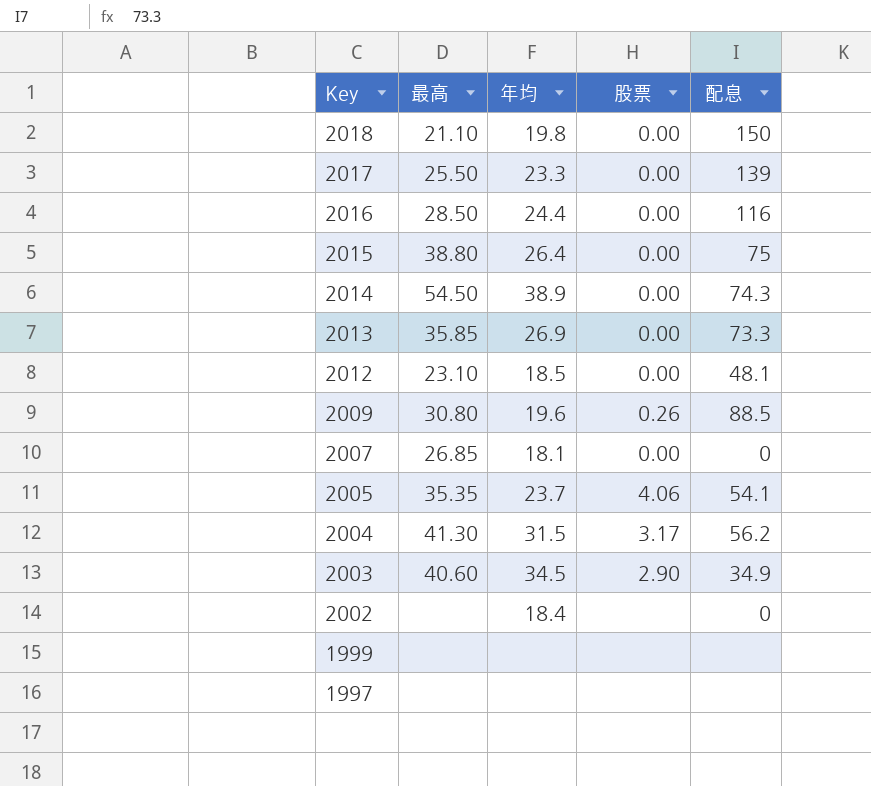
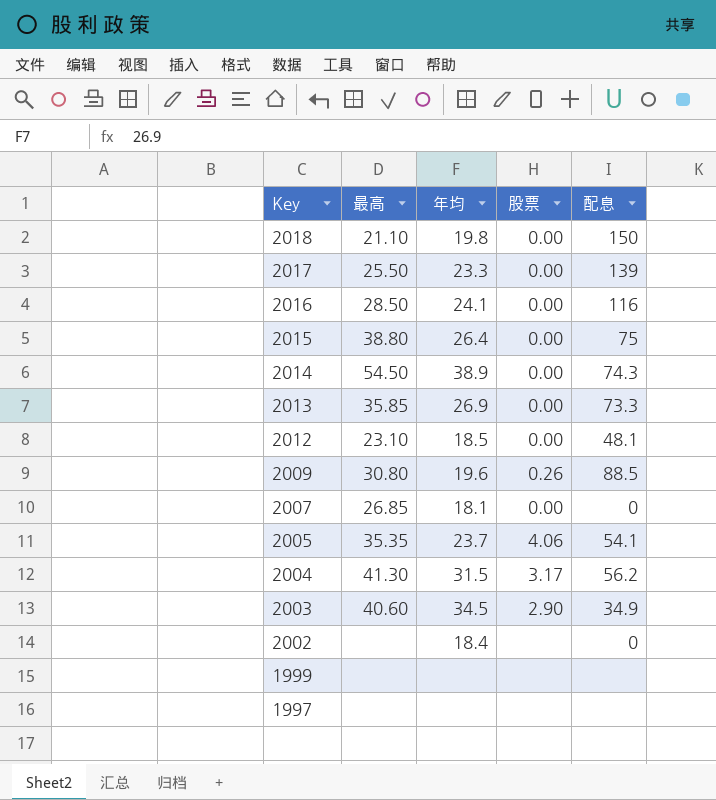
2016 | 年均: 24.4 -> 24.1

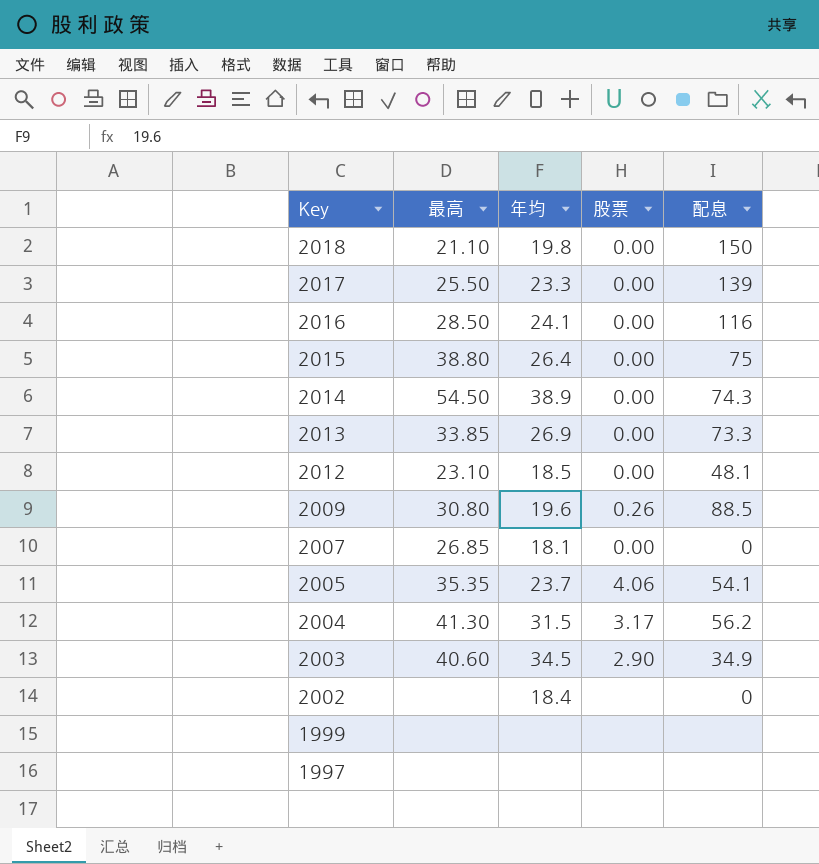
2013 | 最高: 35.85 -> 33.85

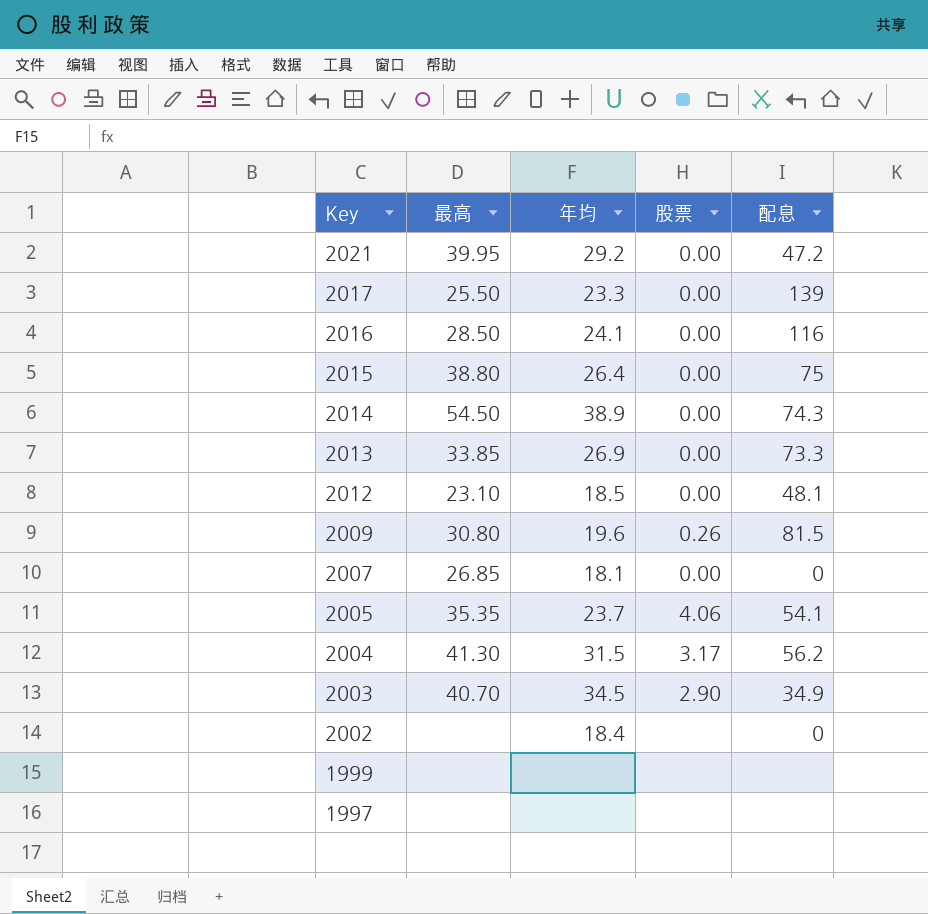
row 2018: 21.10 | 19.8 | 0.00 | 150 -> none
row 2021: none -> 39.95 | 29.2 | 0.00 | 47.2
2009 | 配息: 88.5 -> 81.5
2003 | 最高: 40.60 -> 40.70

